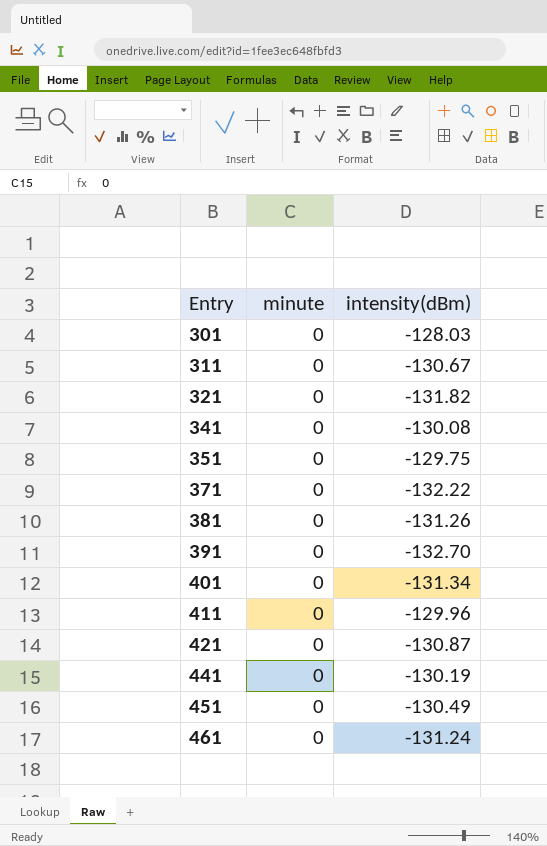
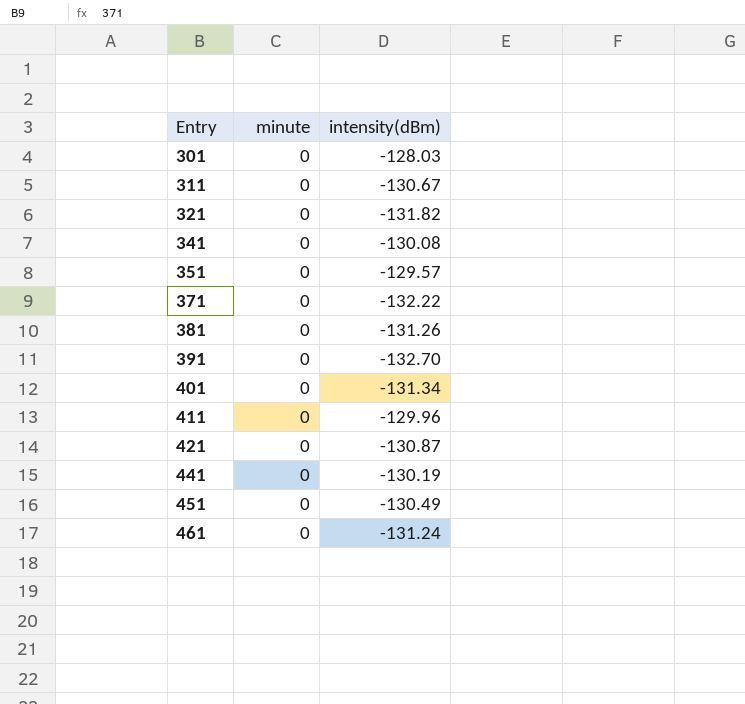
351 | intensity(dBm): -129.75 -> -129.57

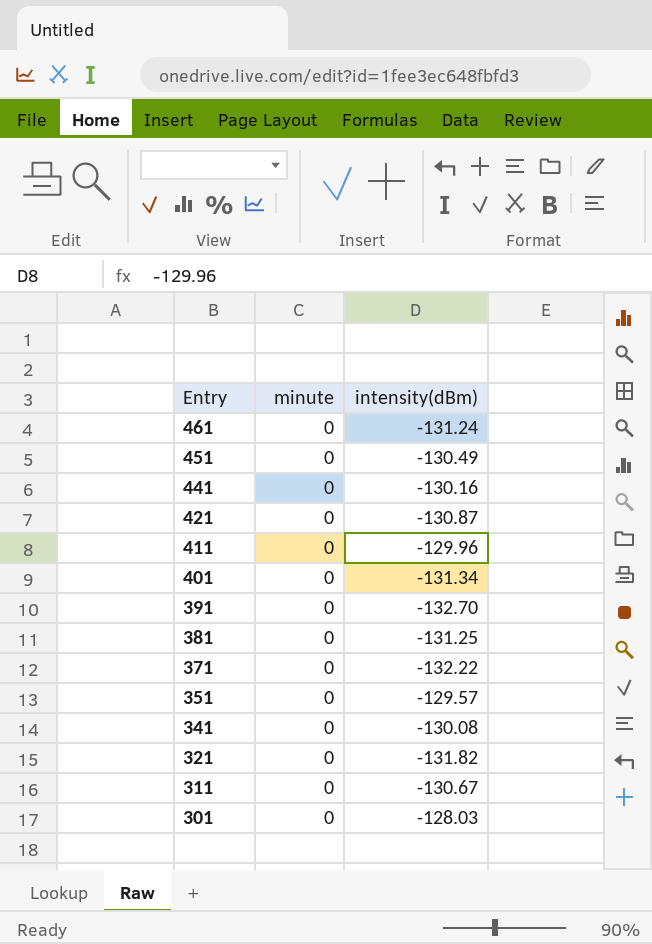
row order: Entry ascending -> Entry descending
441 | intensity(dBm): -130.19 -> -130.16
381 | intensity(dBm): -131.26 -> -131.25

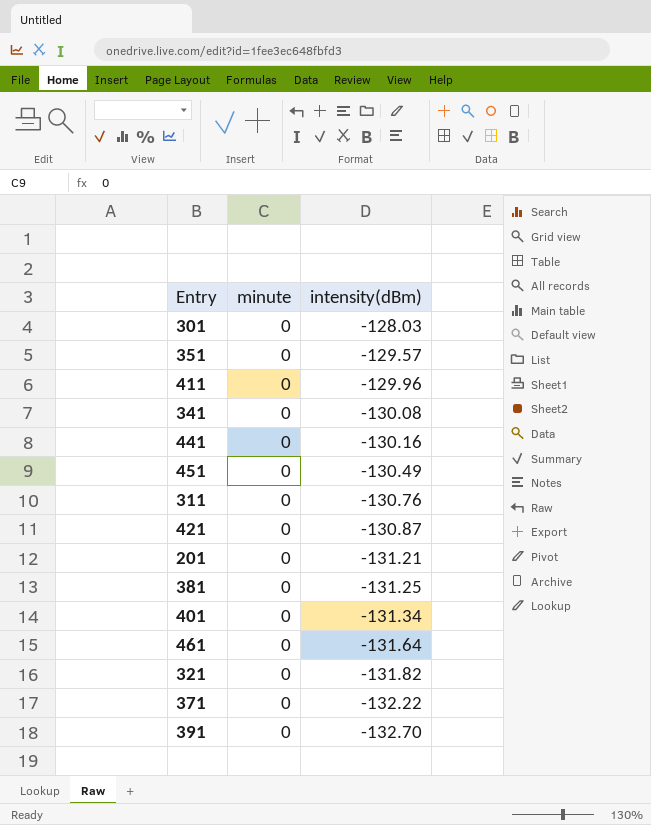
row order: Entry descending -> intensity(dBm) descending
311 | intensity(dBm): -130.67 -> -130.76
row 201: none -> 0 | -131.21
461 | intensity(dBm): -131.24 -> -131.64

